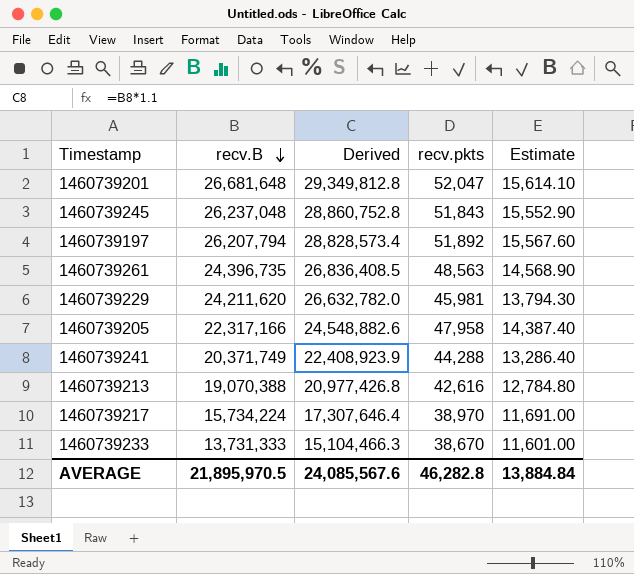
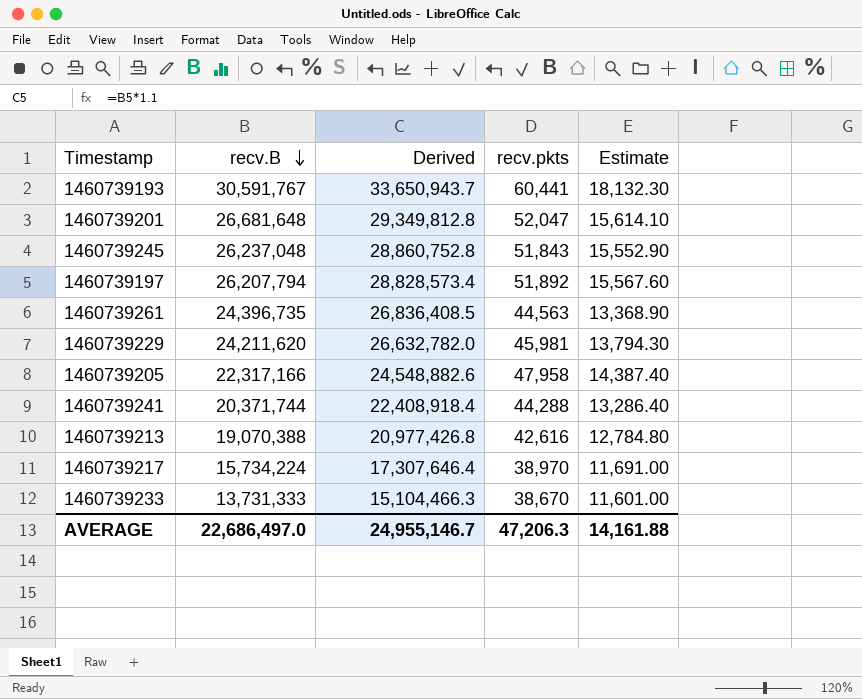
row 1460739193: none -> 30,591,767 | 33,650,943.7 | 60,441 | 18,132.30
1460739261 | recv.pkts: 48,563 -> 44,563
1460739261 | Estimate: 14,568.90 -> 13,368.90
1460739241 | recv.B: 20,371,749 -> 20,371,744
1460739241 | Derived: 22,408,923.9 -> 22,408,918.4
AVERAGE | recv.B: 21,895,970.5 -> 22,686,497.0
AVERAGE | Derived: 24,085,567.6 -> 24,955,146.7
AVERAGE | recv.pkts: 46,282.8 -> 47,206.3
AVERAGE | Estimate: 13,884.84 -> 14,161.88

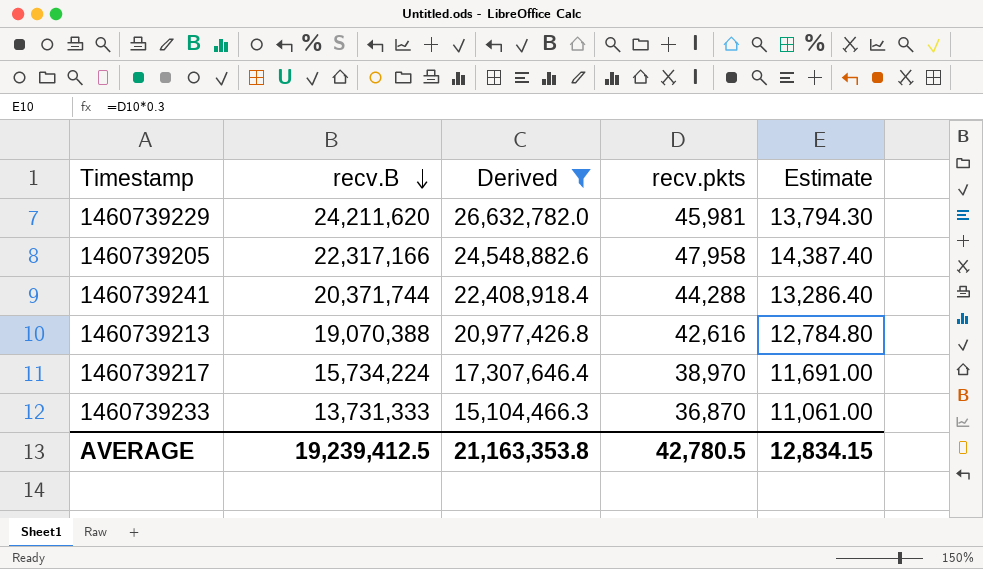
filter: none -> Derived <= 26,632,782.0
1460739233 | recv.pkts: 38,670 -> 36,870
1460739233 | Estimate: 11,601.00 -> 11,061.00
AVERAGE | recv.B: 22,686,497.0 -> 19,239,412.5
AVERAGE | Derived: 24,955,146.7 -> 21,163,353.8
AVERAGE | recv.pkts: 47,206.3 -> 42,780.5
AVERAGE | Estimate: 14,161.88 -> 12,834.15

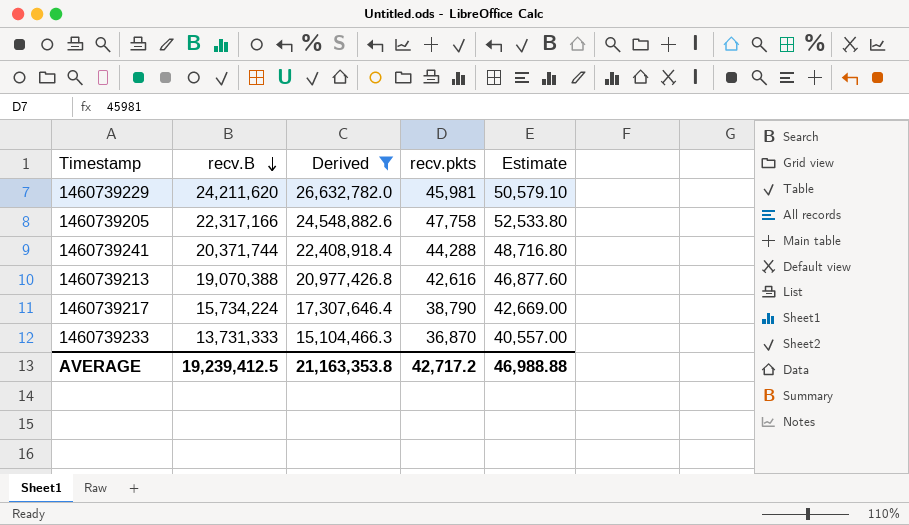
column Estimate | formula: [recv.pkts] * 0.3 -> [recv.pkts] * 1.1
1460739205 | recv.pkts: 47,958 -> 47,758
1460739217 | recv.pkts: 38,970 -> 38,790
AVERAGE | recv.pkts: 42,780.5 -> 42,717.2
AVERAGE | Estimate: 12,834.15 -> 46,988.88

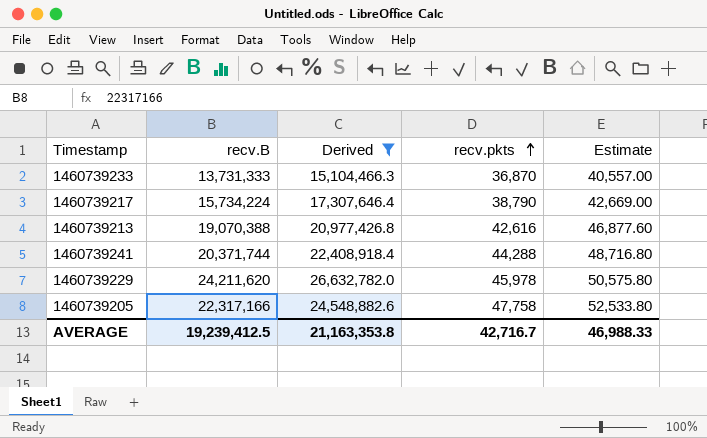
row order: recv.B descending -> recv.pkts ascending
1460739229 | recv.pkts: 45,981 -> 45,978
1460739229 | Estimate: 50,579.10 -> 50,575.80
AVERAGE | recv.pkts: 42,717.2 -> 42,716.7
AVERAGE | Estimate: 46,988.88 -> 46,988.33

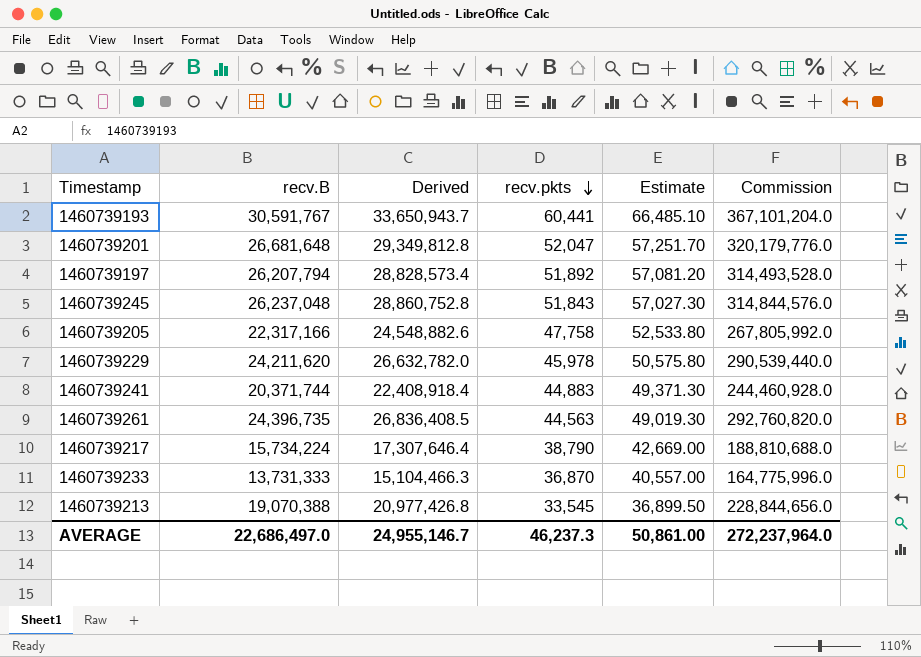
filter: Derived <= 26,632,782.0 -> none
row order: recv.pkts ascending -> recv.pkts descending
column Commission | formula: none -> [recv.B] * 12
1460739241 | recv.pkts: 44,288 -> 44,883
1460739241 | Estimate: 48,716.80 -> 49,371.30
1460739213 | recv.pkts: 42,616 -> 33,545
1460739213 | Estimate: 46,877.60 -> 36,899.50
AVERAGE | recv.B: 19,239,412.5 -> 22,686,497.0
AVERAGE | Derived: 21,163,353.8 -> 24,955,146.7
AVERAGE | recv.pkts: 42,716.7 -> 46,237.3
AVERAGE | Estimate: 46,988.33 -> 50,861.00

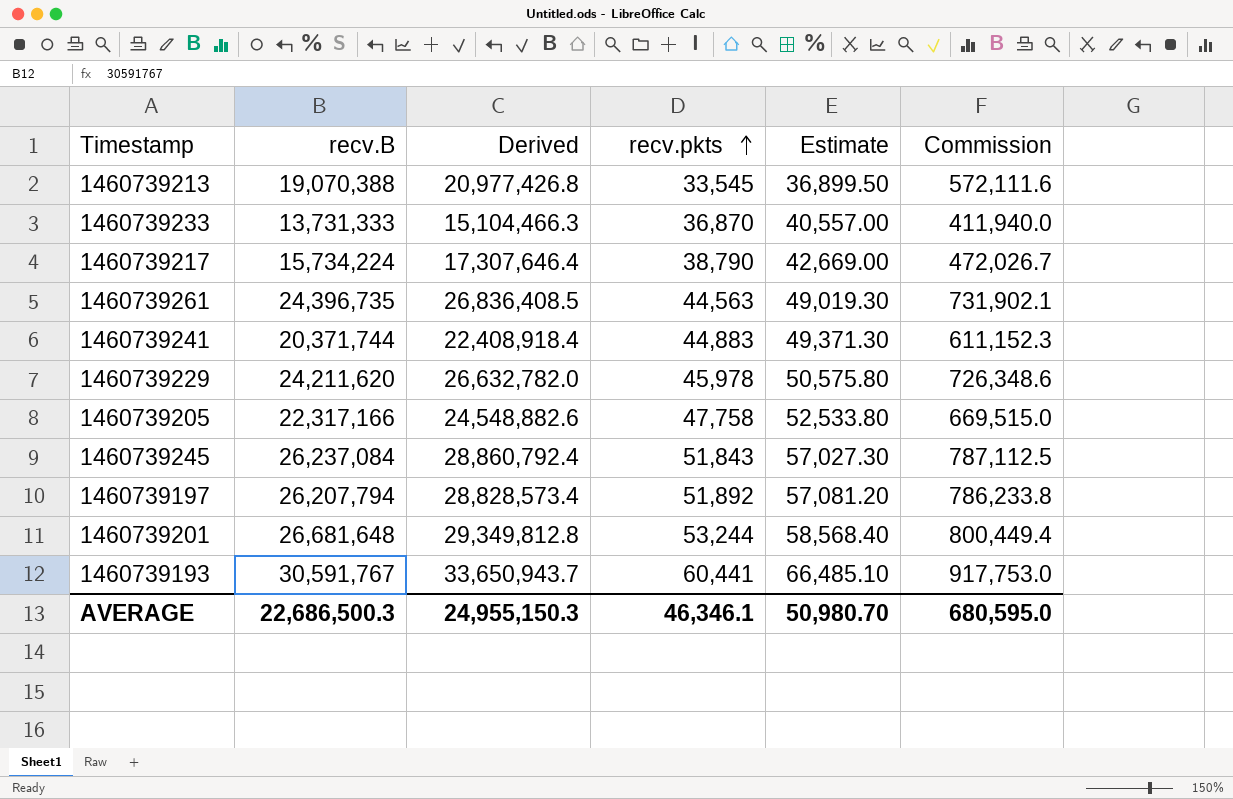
row order: recv.pkts descending -> recv.pkts ascending
column Commission | formula: [recv.B] * 12 -> [recv.B] * 0.03
1460739245 | recv.B: 26,237,048 -> 26,237,084
1460739245 | Derived: 28,860,752.8 -> 28,860,792.4
1460739201 | recv.pkts: 52,047 -> 53,244
1460739201 | Estimate: 57,251.70 -> 58,568.40
AVERAGE | recv.B: 22,686,497.0 -> 22,686,500.3
AVERAGE | Derived: 24,955,146.7 -> 24,955,150.3
AVERAGE | recv.pkts: 46,237.3 -> 46,346.1
AVERAGE | Estimate: 50,861.00 -> 50,980.70
AVERAGE | Commission: 272,237,964.0 -> 680,595.0

